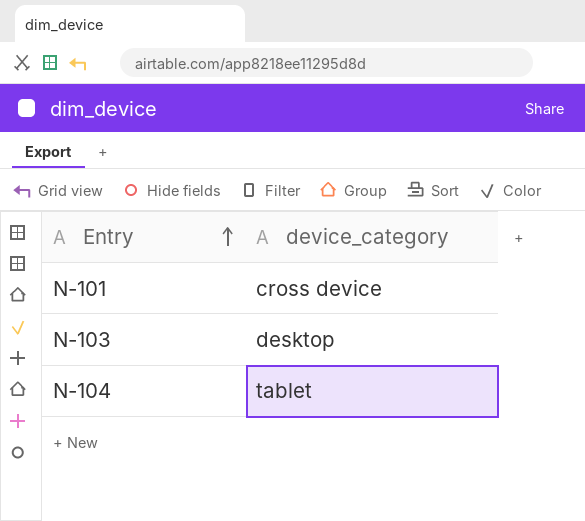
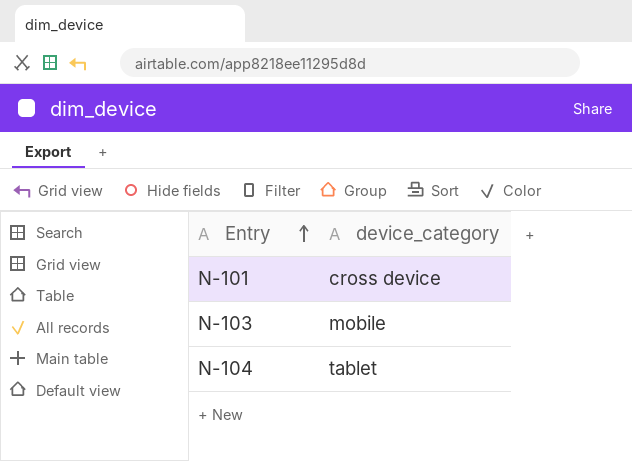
N-103 | device_category: desktop -> mobile

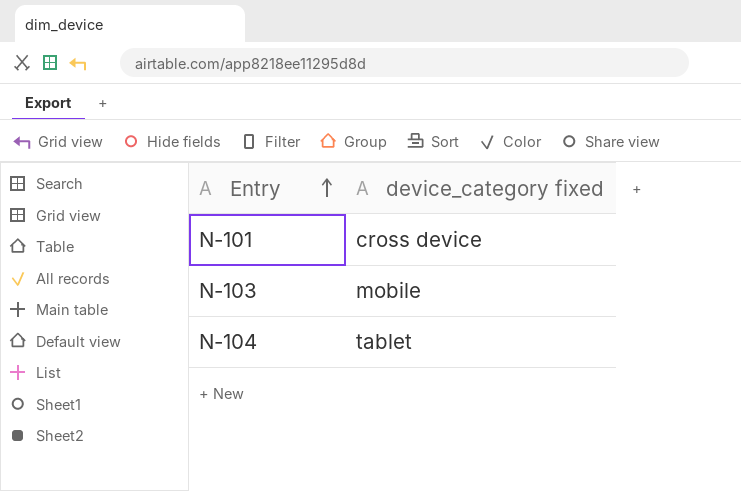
column name: device_category -> device_category fixed

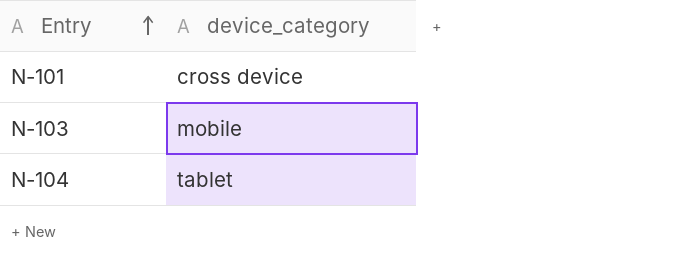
column name: device_category fixed -> device_category

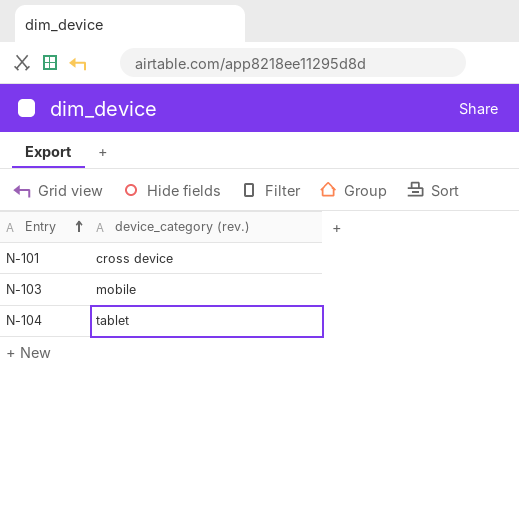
column name: device_category -> device_category (rev.)

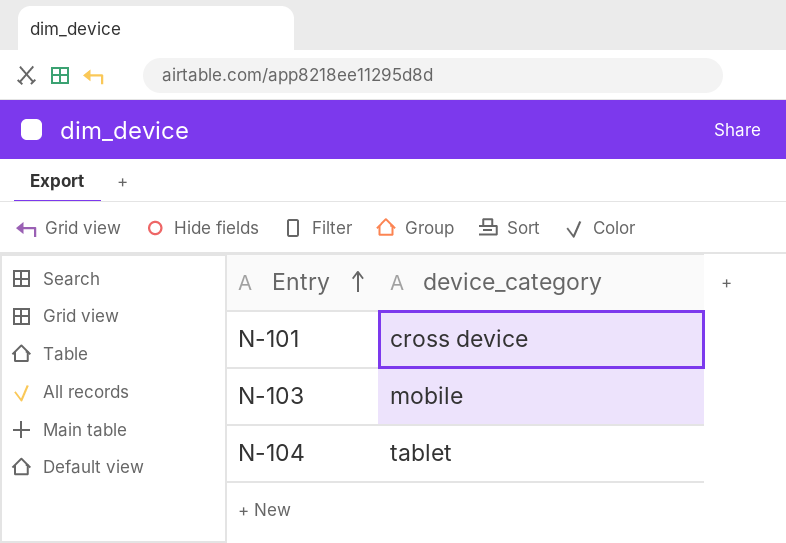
column name: device_category (rev.) -> device_category

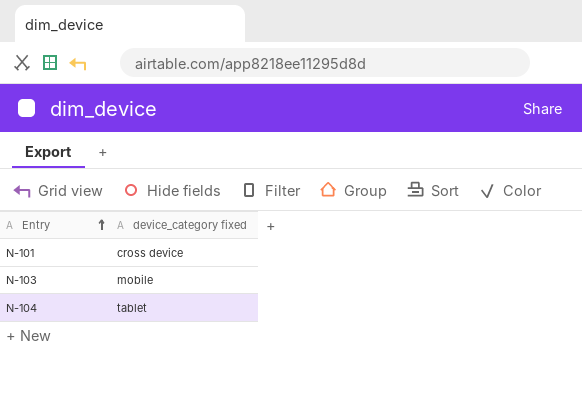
column name: device_category -> device_category fixed

